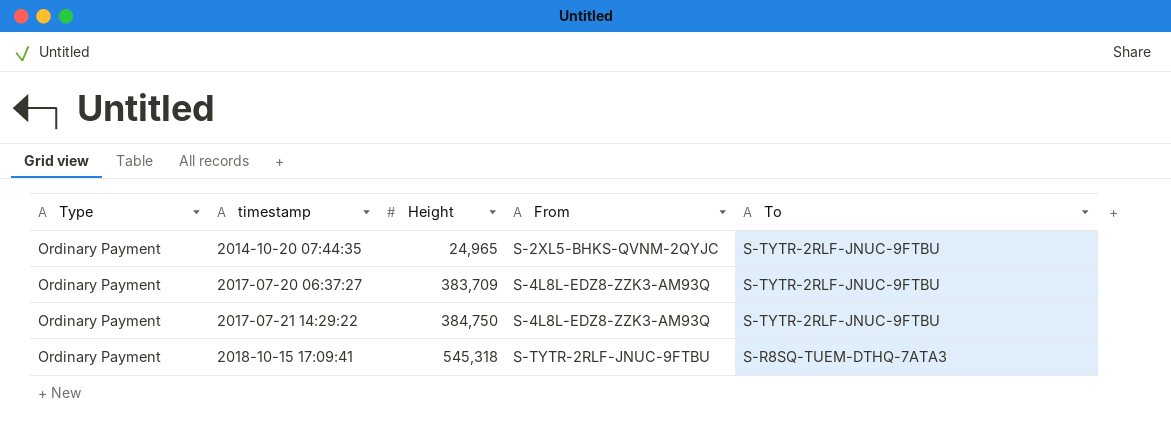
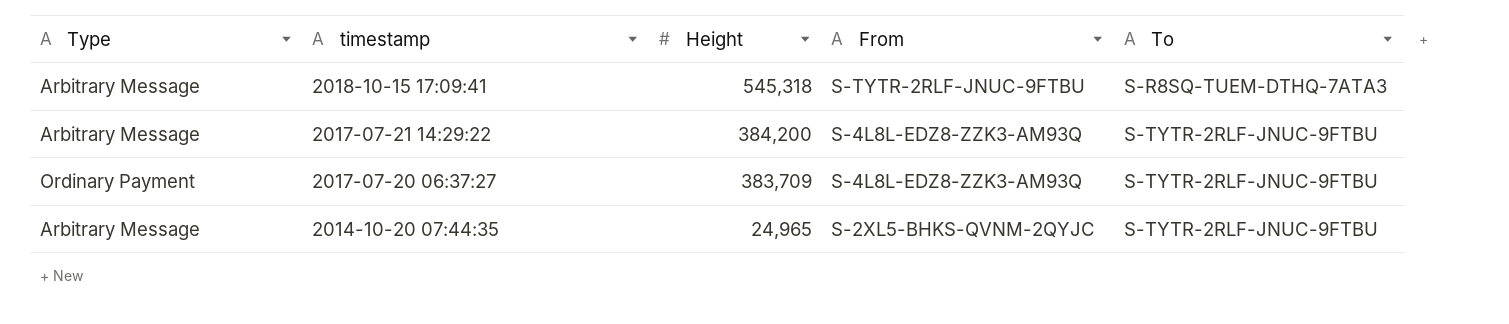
row order: timestamp ascending -> timestamp descending
2018-10-15 17:09:41 | Type: Ordinary Payment -> Arbitrary Message
2017-07-21 14:29:22 | Type: Ordinary Payment -> Arbitrary Message
2017-07-21 14:29:22 | Height: 384,750 -> 384,200
2014-10-20 07:44:35 | Type: Ordinary Payment -> Arbitrary Message

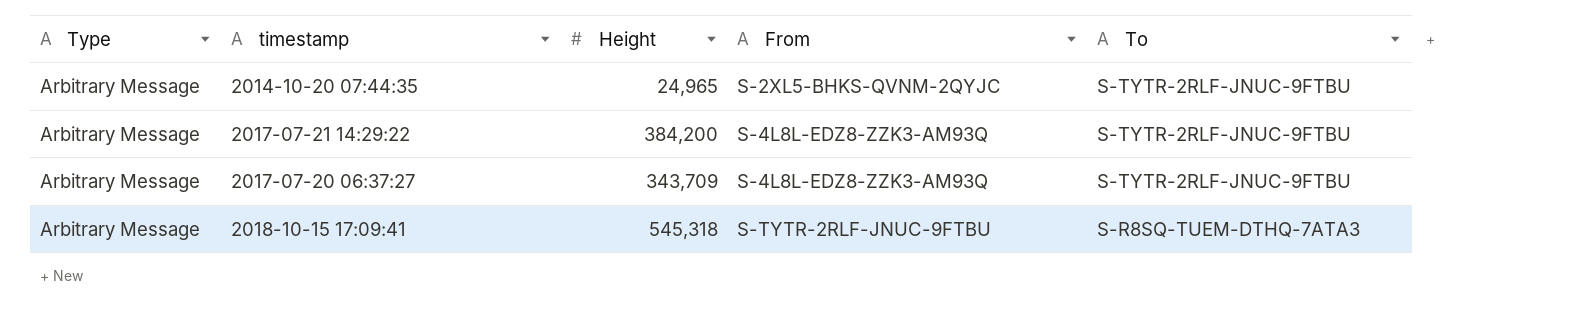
row order: timestamp descending -> From ascending
2017-07-20 06:37:27 | Type: Ordinary Payment -> Arbitrary Message
2017-07-20 06:37:27 | Height: 383,709 -> 343,709

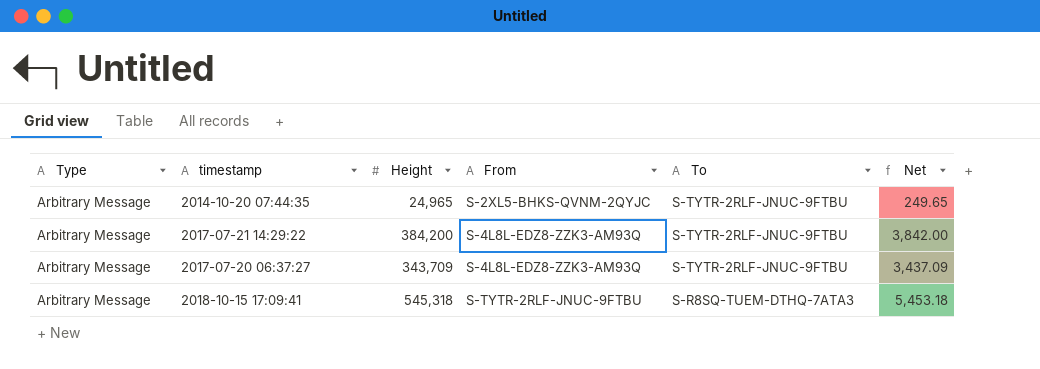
column Net | formula: none -> [Height] * 0.01

